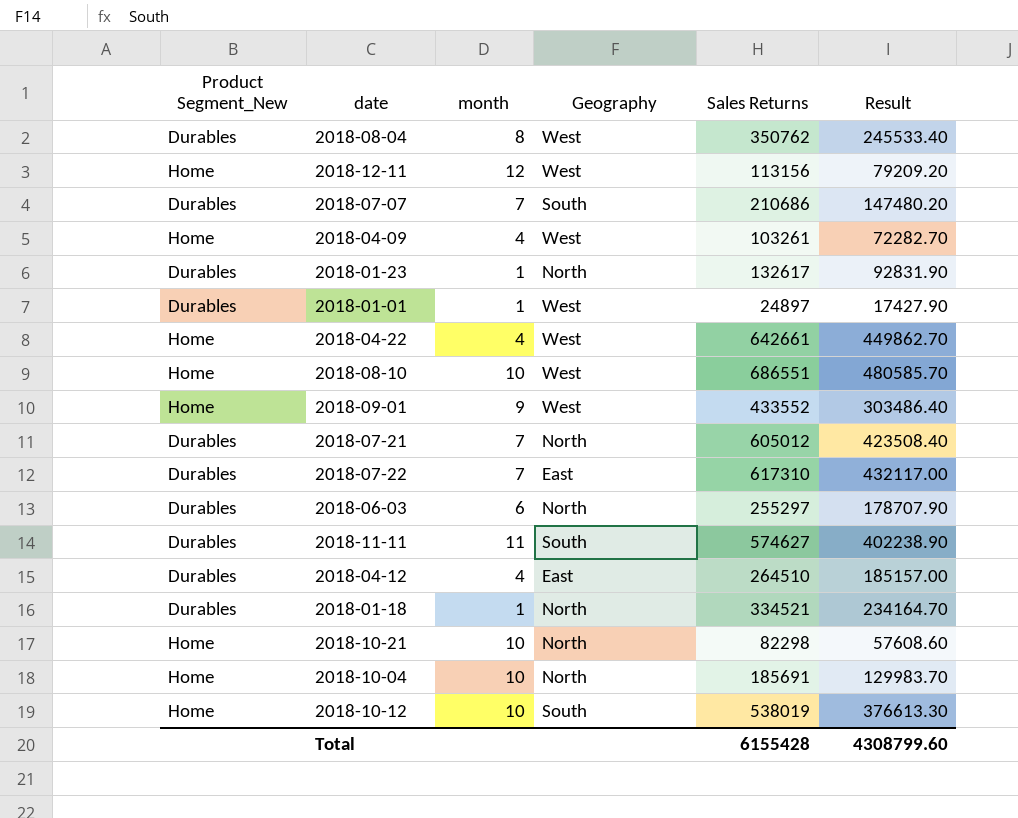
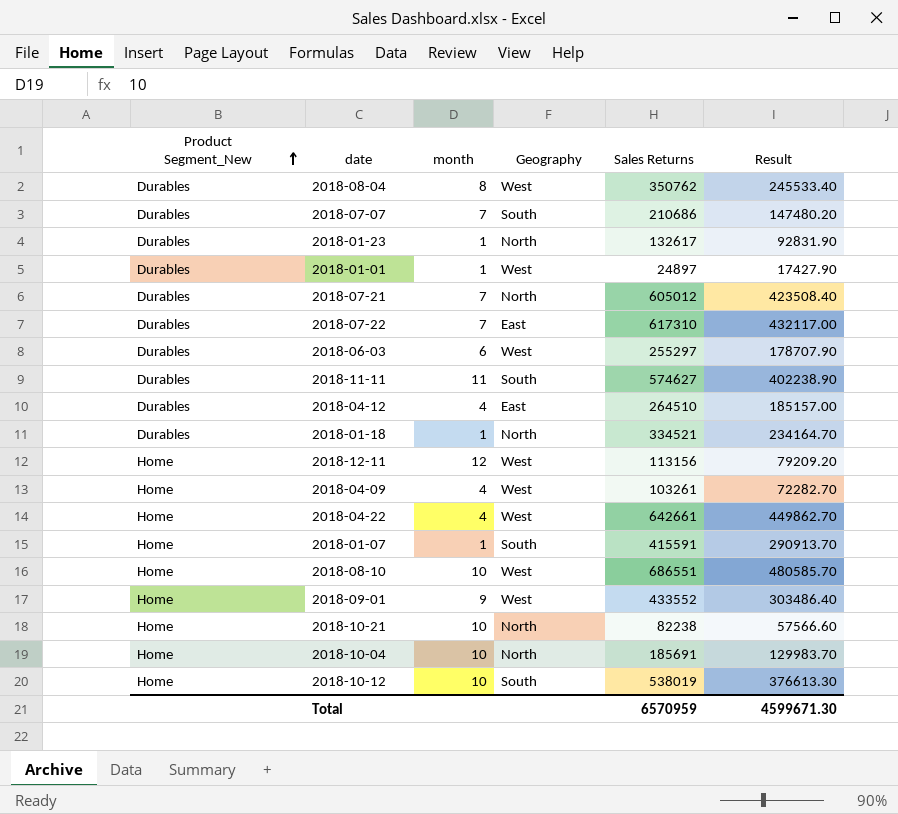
row order: none -> Product Segment_New ascending
2018-06-03 | Geography: North -> West
row 2018-01-07: none -> Home | 1 | South | 415591 | 290913.70
2018-10-21 | Sales Returns: 82298 -> 82238
2018-10-21 | Result: 57608.60 -> 57566.60
Total | Sales Returns: 6155428 -> 6570959
Total | Result: 4308799.60 -> 4599671.30

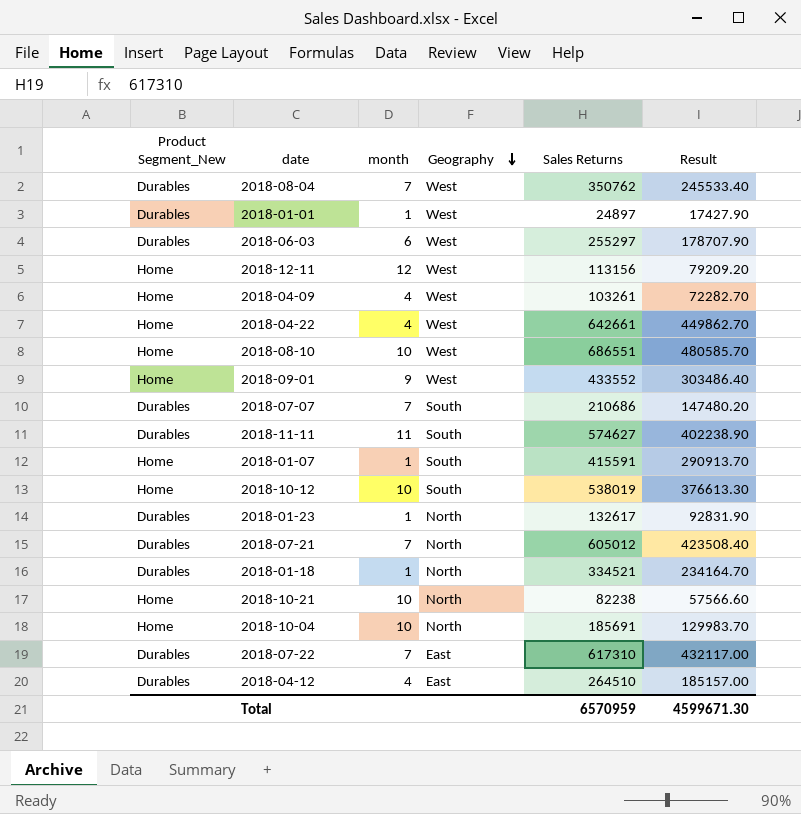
row order: Product Segment_New ascending -> Geography descending
2018-08-04 | month: 8 -> 7

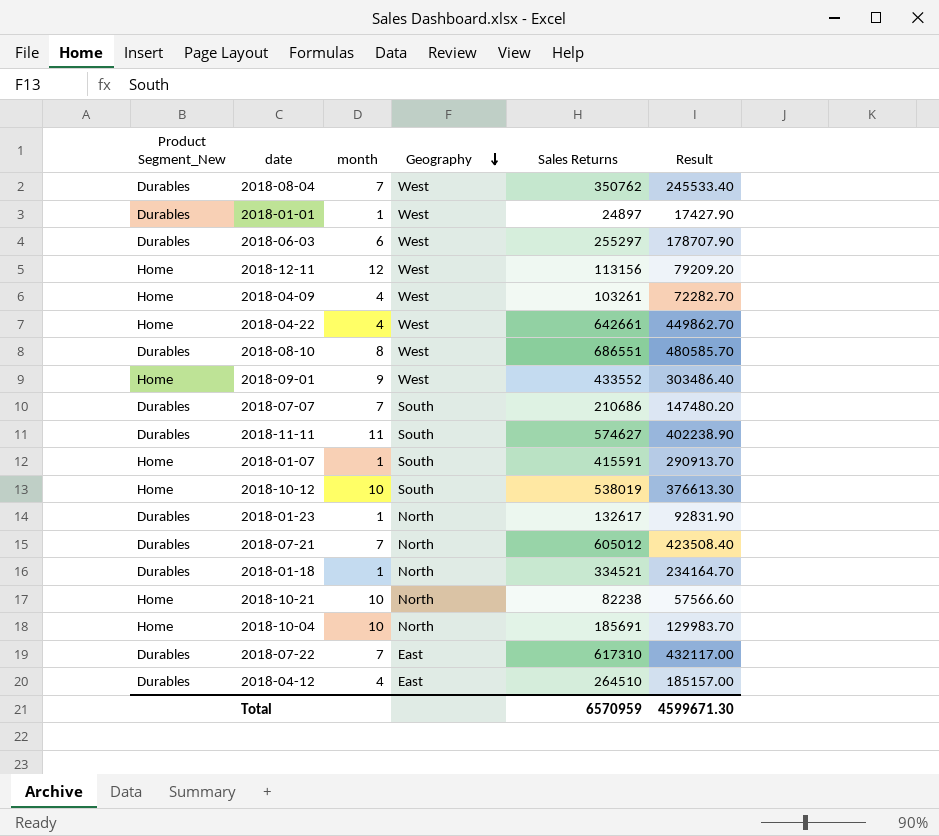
2018-08-10 | Product Segment_New: Home -> Durables
2018-08-10 | month: 10 -> 8

